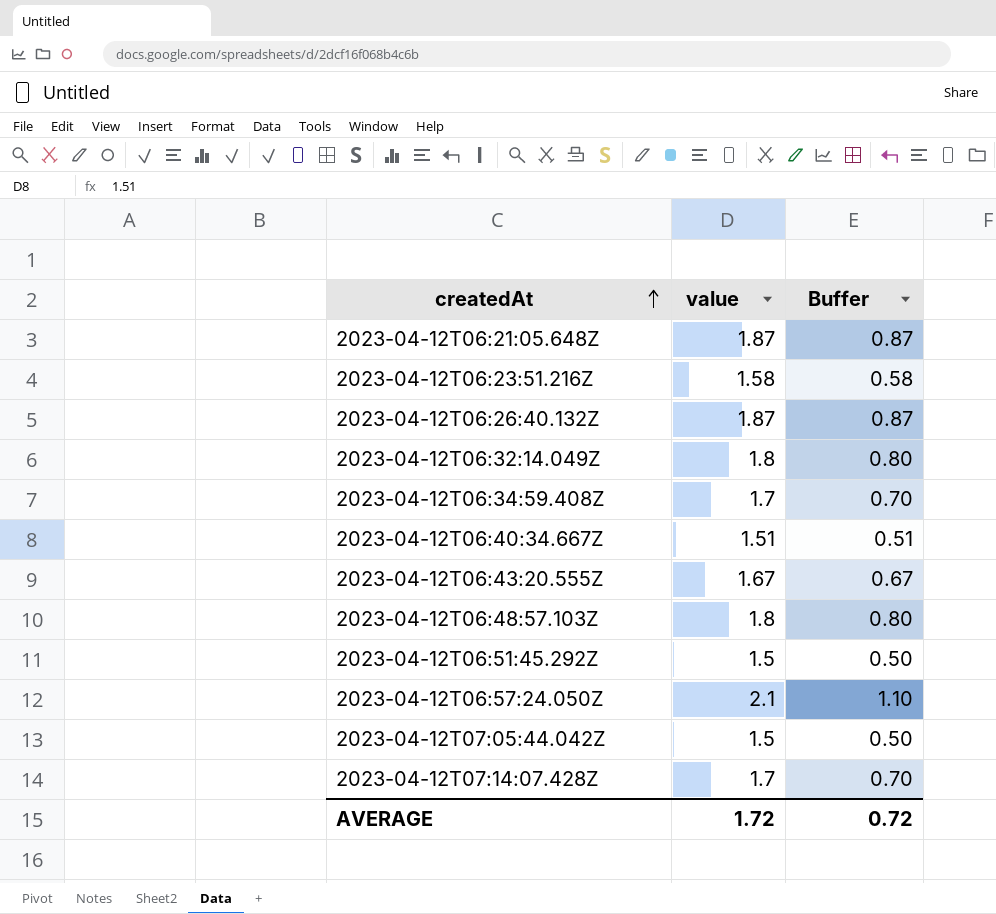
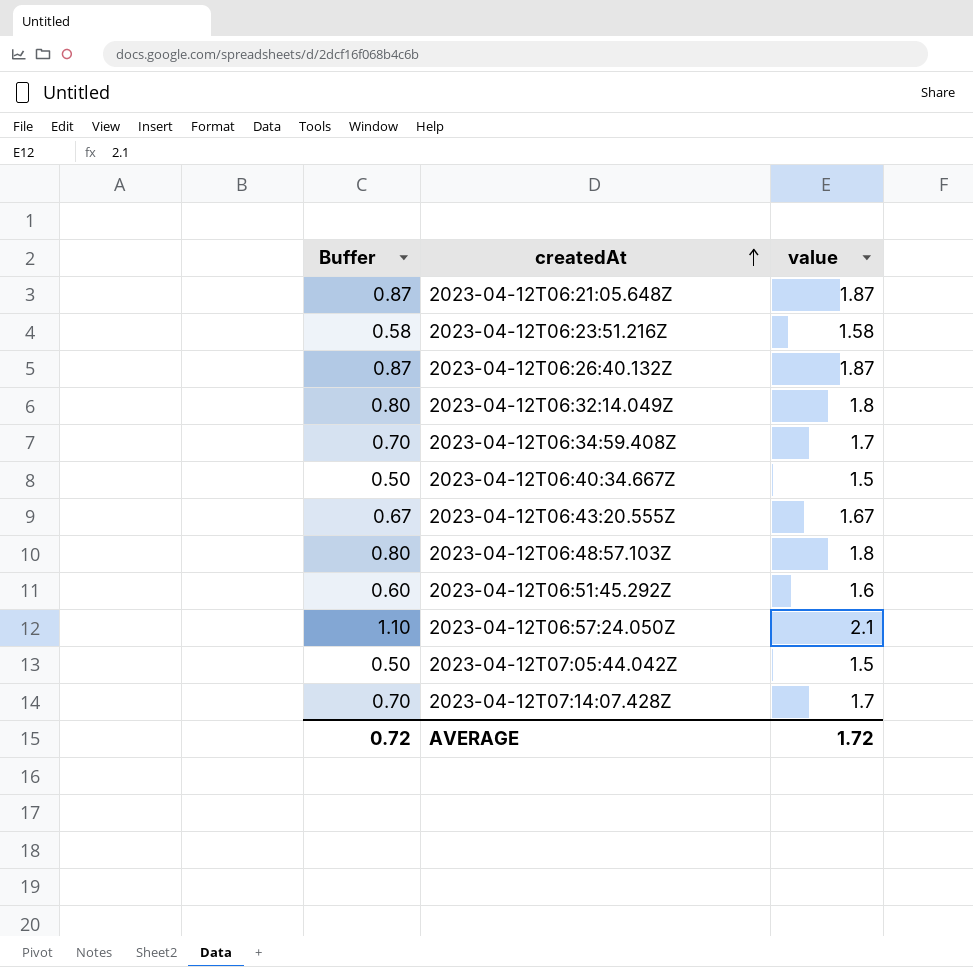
column Buffer | position: 3 -> 1
2023-04-12T06:40:34.667Z | Buffer: 0.51 -> 0.50
2023-04-12T06:40:34.667Z | value: 1.51 -> 1.5
2023-04-12T06:51:45.292Z | Buffer: 0.50 -> 0.60
2023-04-12T06:51:45.292Z | value: 1.5 -> 1.6

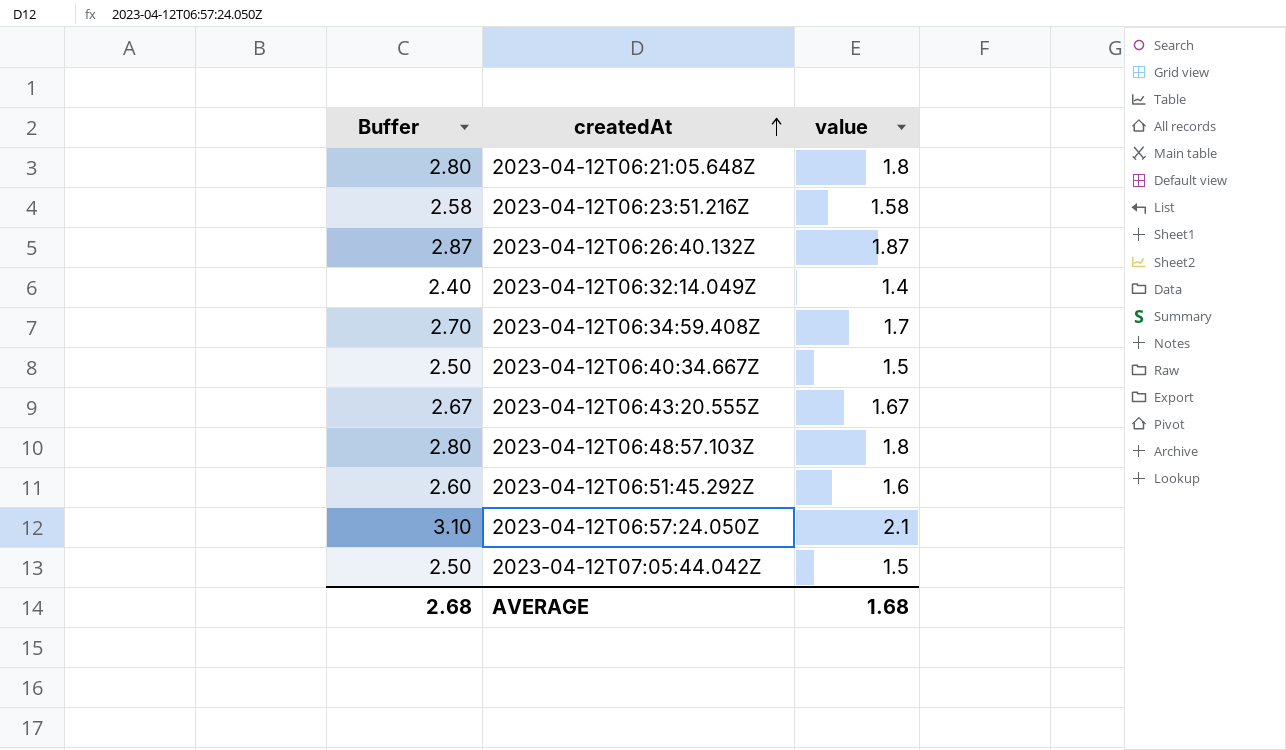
column Buffer | formula: [value] - 1 -> [value] + 1
row 2023-04-12T07:14:07.428Z: 0.70 | 1.7 -> none
2023-04-12T06:21:05.648Z | value: 1.87 -> 1.8
2023-04-12T06:32:14.049Z | value: 1.8 -> 1.4
AVERAGE | Buffer: 0.72 -> 2.68
AVERAGE | value: 1.72 -> 1.68

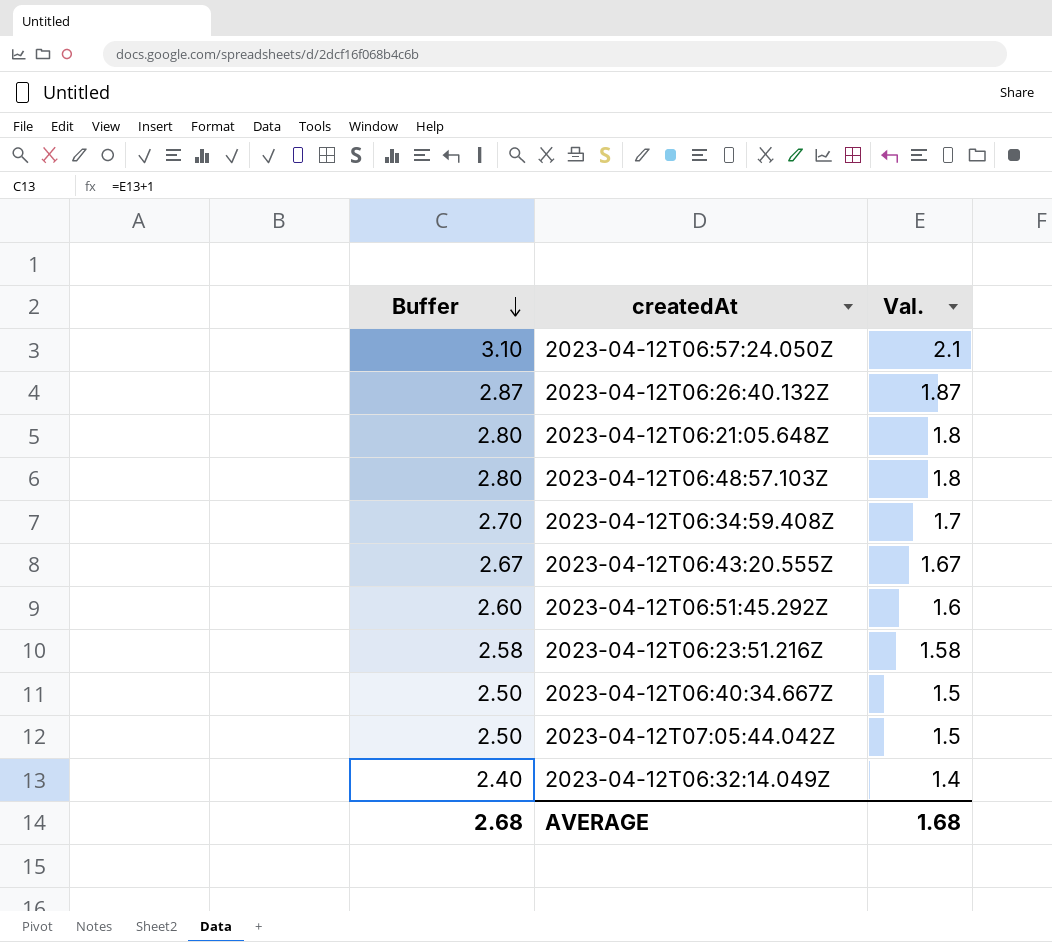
row order: createdAt ascending -> Buffer descending
column name: value -> Val.

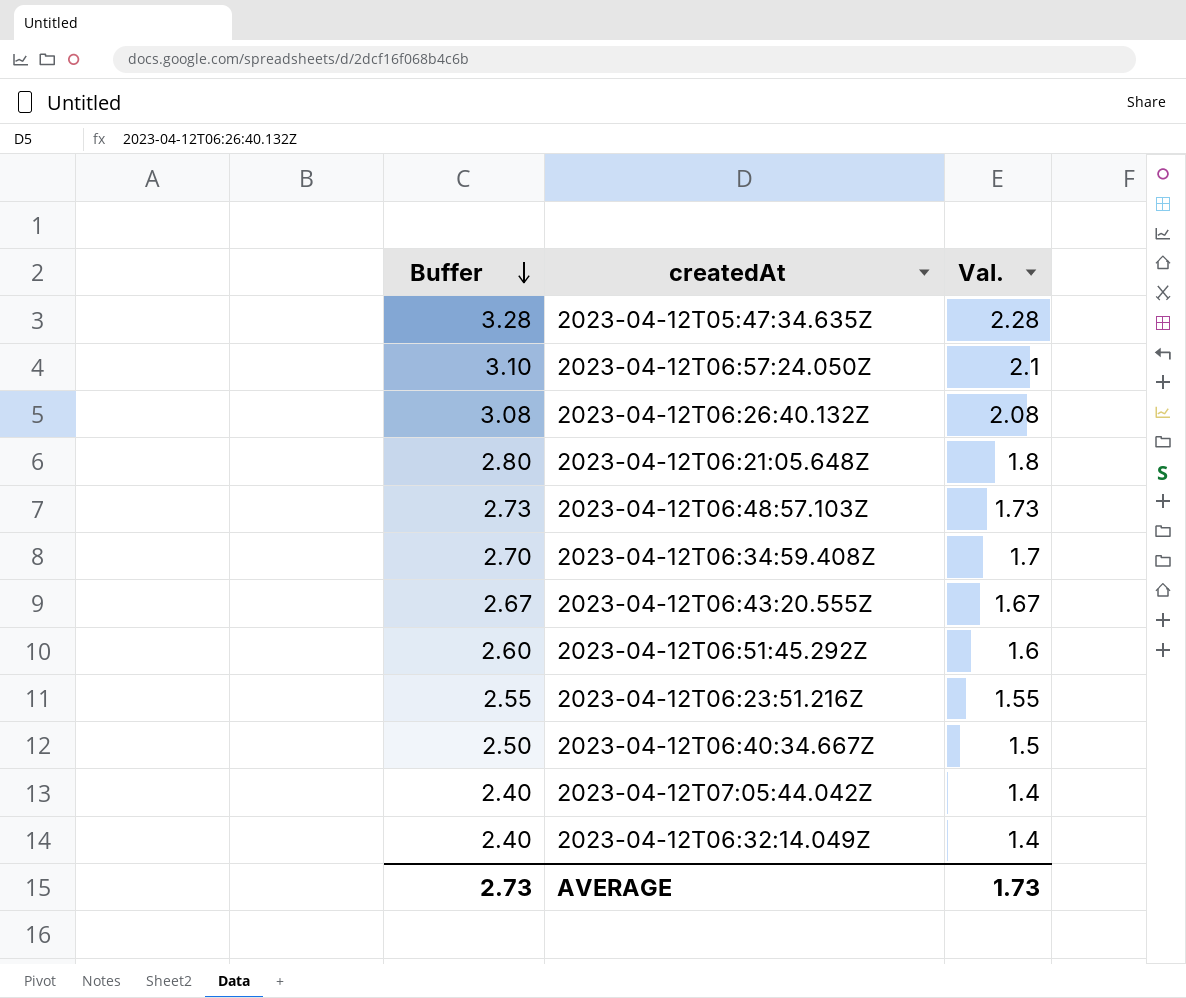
row 2023-04-12T05:47:34.635Z: none -> 3.28 | 2.28
2023-04-12T06:26:40.132Z | Buffer: 2.87 -> 3.08
2023-04-12T06:26:40.132Z | Val.: 1.87 -> 2.08
2023-04-12T06:48:57.103Z | Buffer: 2.80 -> 2.73
2023-04-12T06:48:57.103Z | Val.: 1.8 -> 1.73
2023-04-12T06:23:51.216Z | Buffer: 2.58 -> 2.55
2023-04-12T06:23:51.216Z | Val.: 1.58 -> 1.55
2023-04-12T07:05:44.042Z | Buffer: 2.50 -> 2.40
2023-04-12T07:05:44.042Z | Val.: 1.5 -> 1.4
AVERAGE | Buffer: 2.68 -> 2.73
AVERAGE | Val.: 1.68 -> 1.73

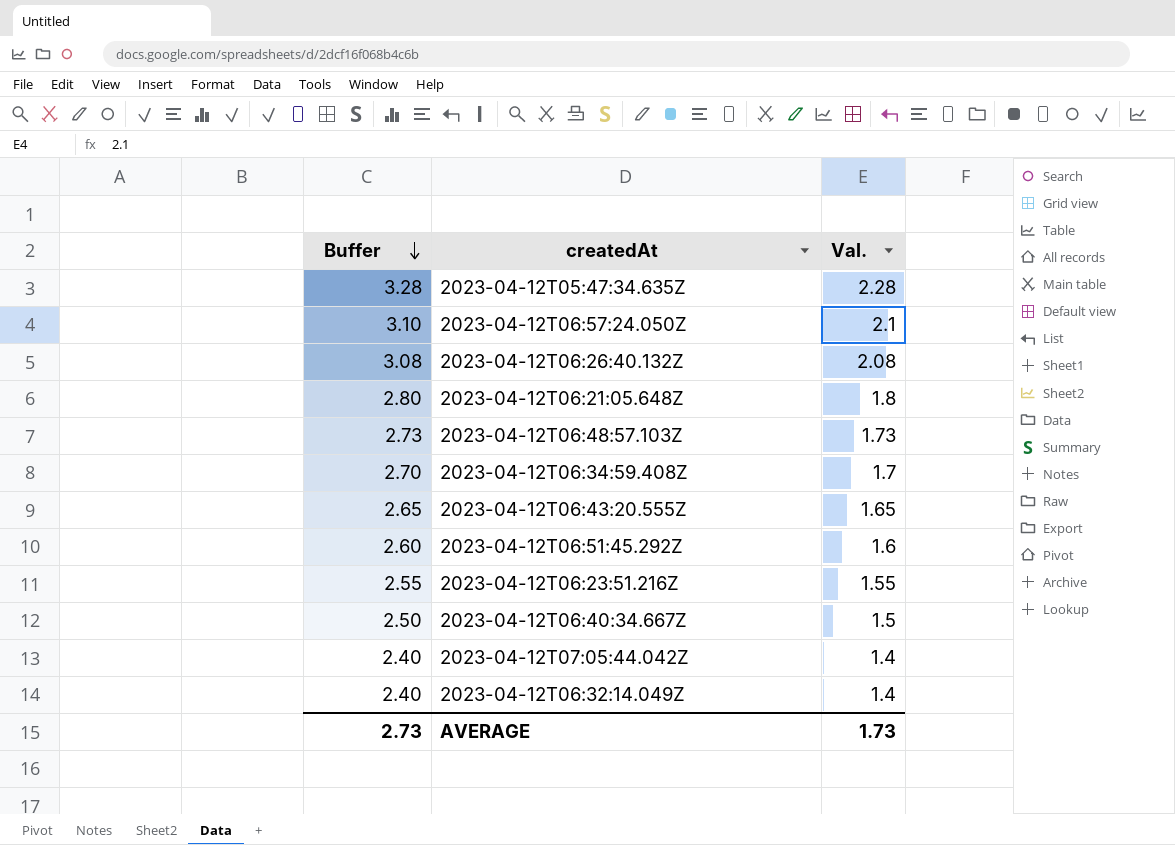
2023-04-12T06:43:20.555Z | Buffer: 2.67 -> 2.65
2023-04-12T06:43:20.555Z | Val.: 1.67 -> 1.65

